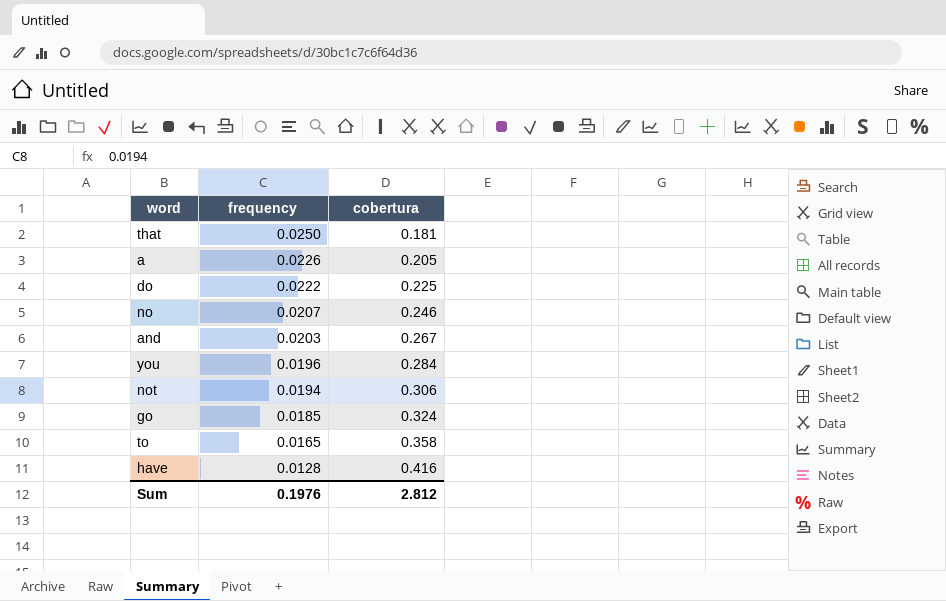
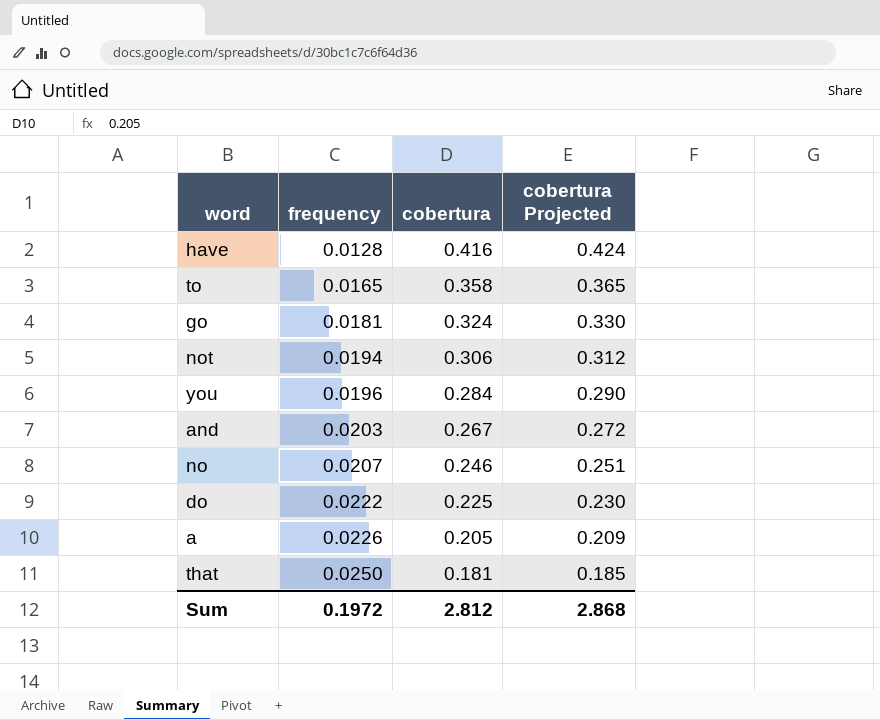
row order: frequency descending -> frequency ascending
column cobertura Projected | formula: none -> [cobertura] * 1.02
go | frequency: 0.0185 -> 0.0181
Sum | frequency: 0.1976 -> 0.1972

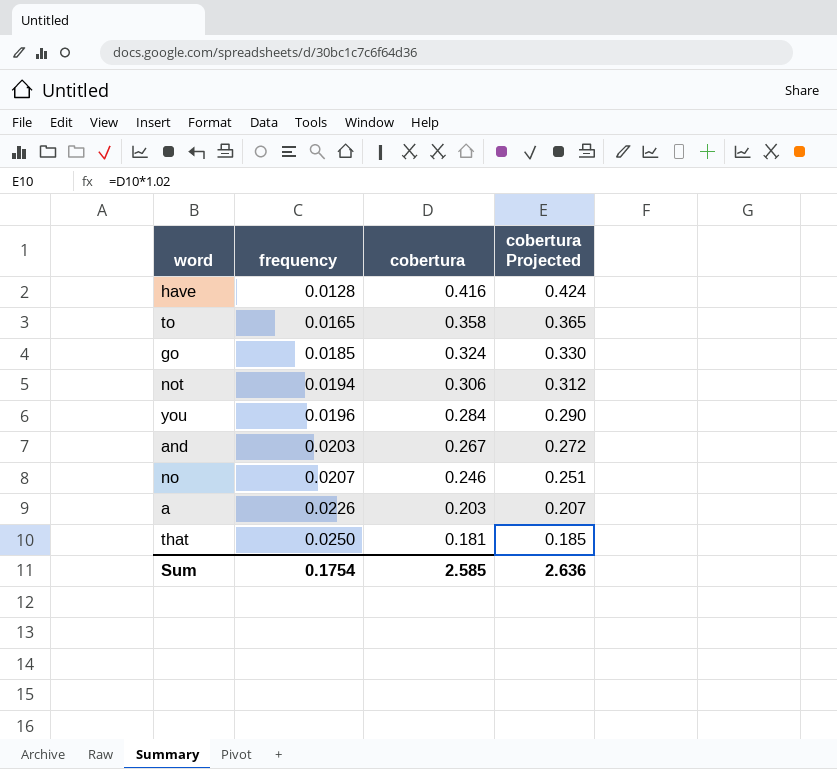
row do: 0.0222 | 0.225 | 0.230 -> none
go | frequency: 0.0181 -> 0.0185
a | cobertura: 0.205 -> 0.203
a | cobertura Projected: 0.209 -> 0.207
Sum | frequency: 0.1972 -> 0.1754
Sum | cobertura: 2.812 -> 2.585
Sum | cobertura Projected: 2.868 -> 2.636

